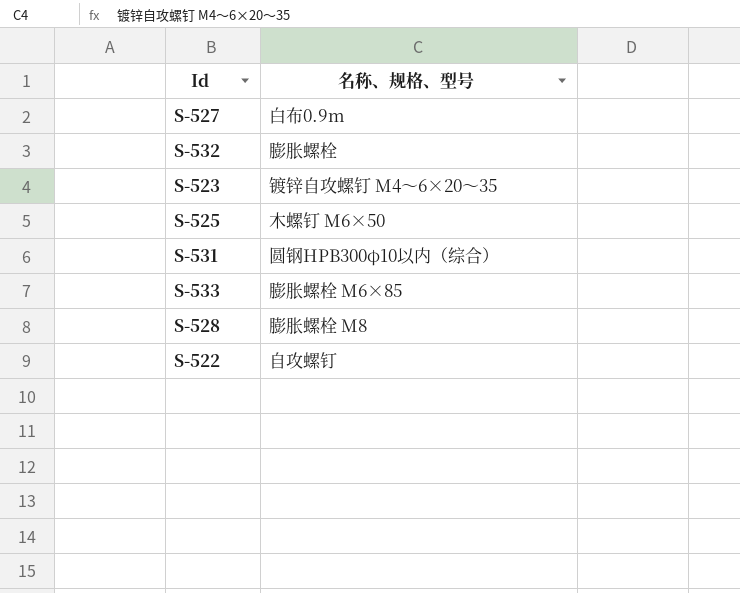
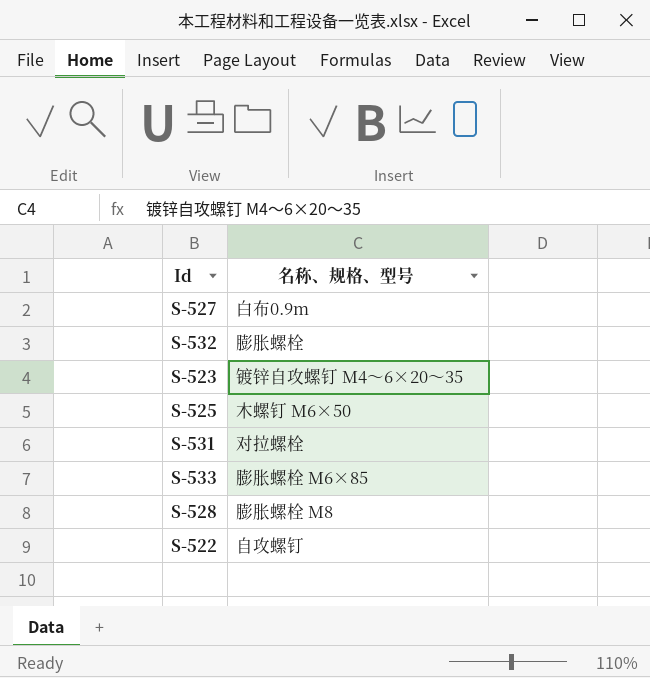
S-531 | 名称、规格、型号: 圆钢HPB300φ10以内（综合） -> 对拉螺栓

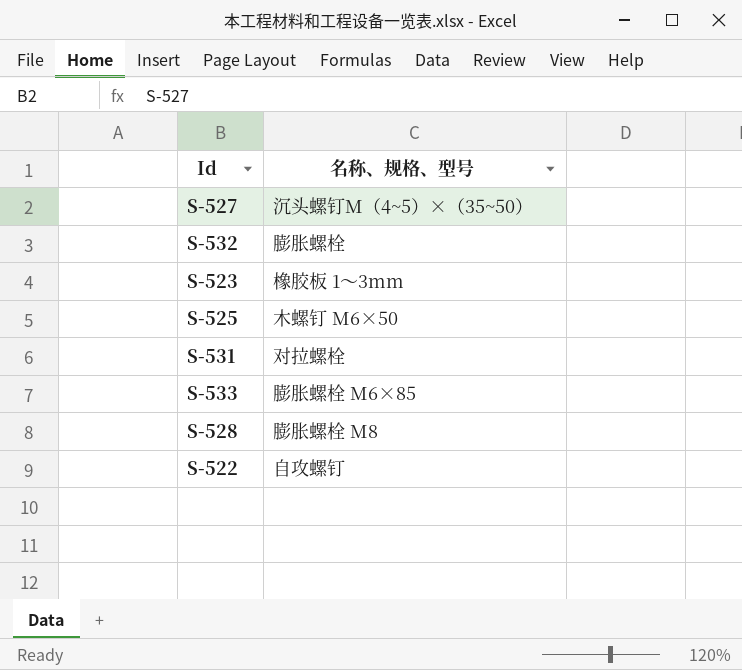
S-527 | 名称、规格、型号: 白布0.9m -> 沉头螺钉M（4~5）×（35~50）
S-523 | 名称、规格、型号: 镀锌自攻螺钉 M4～6×20～35 -> 橡胶板 1～3mm

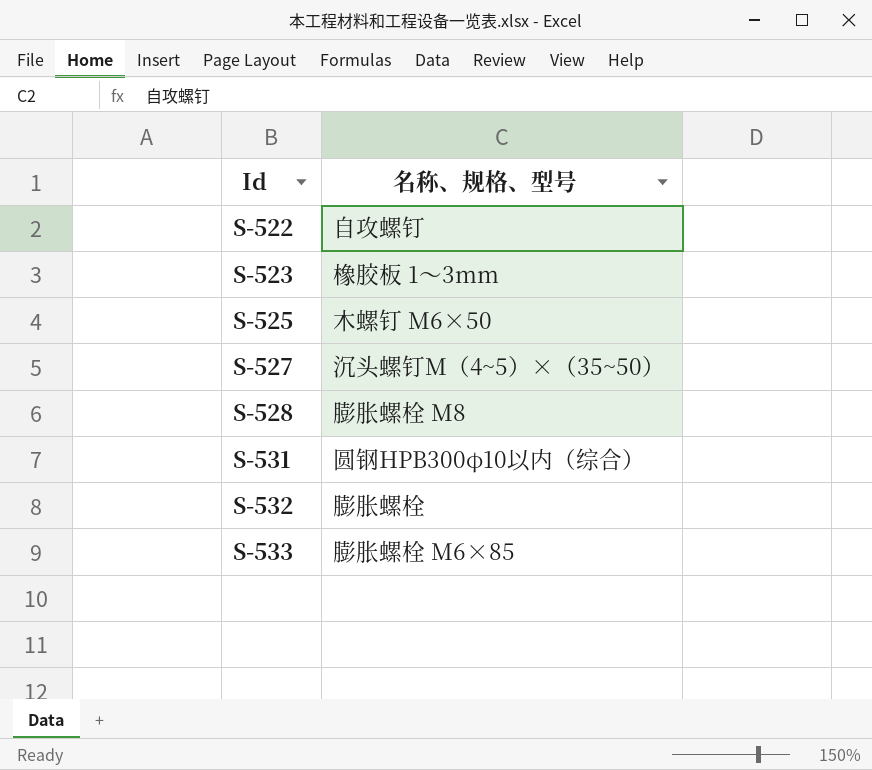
row order: none -> Id ascending
S-531 | 名称、规格、型号: 对拉螺栓 -> 圆钢HPB300φ10以内（综合）

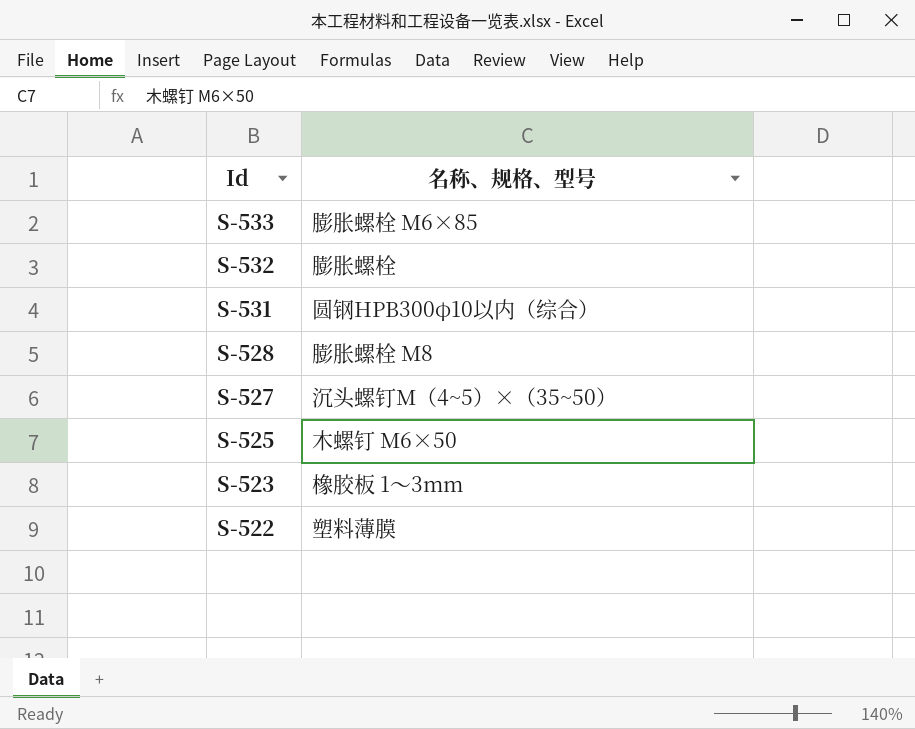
row order: Id ascending -> Id descending
S-522 | 名称、规格、型号: 自攻螺钉 -> 塑料薄膜

